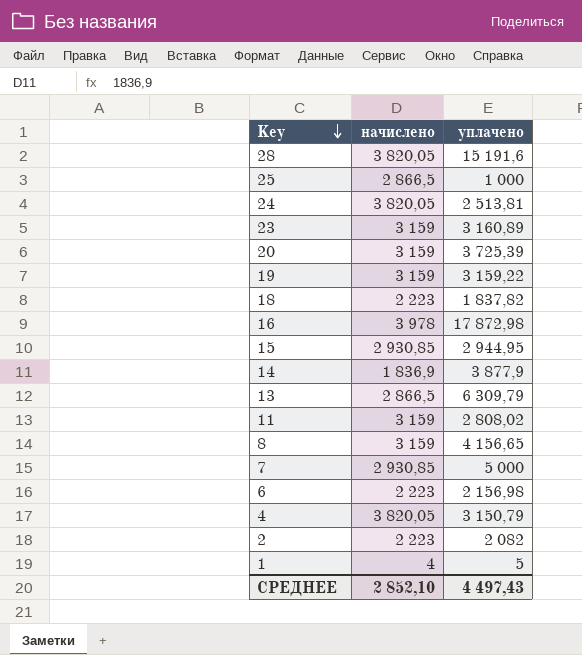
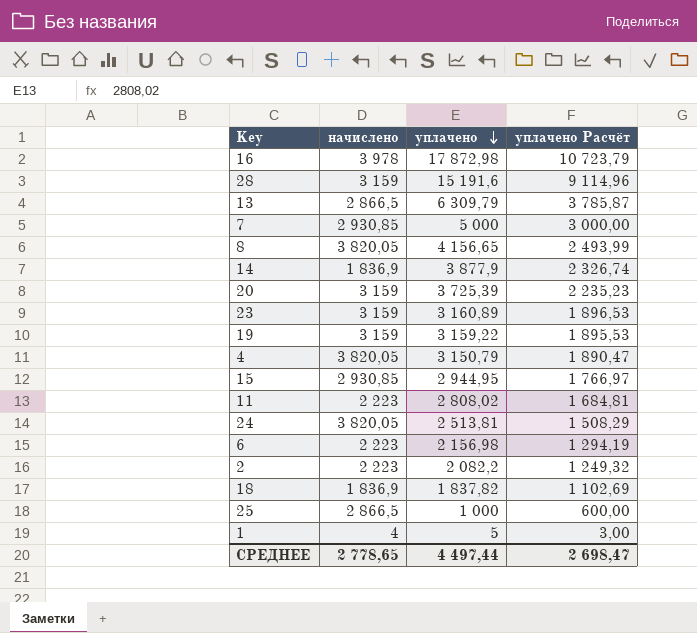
row order: Key descending -> уплачено descending
column уплачено Расчёт | formula: none -> [уплачено] * 0,6
28 | начислено: 3 820,05 -> 3 159
8 | начислено: 3 159 -> 3 820,05
11 | начислено: 3 159 -> 2 223
2 | уплачено: 2 082 -> 2 082,2
18 | начислено: 2 223 -> 1 836,9
СРЕДНЕЕ | начислено: 2 852,10 -> 2 778,65
СРЕДНЕЕ | уплачено: 4 497,43 -> 4 497,44

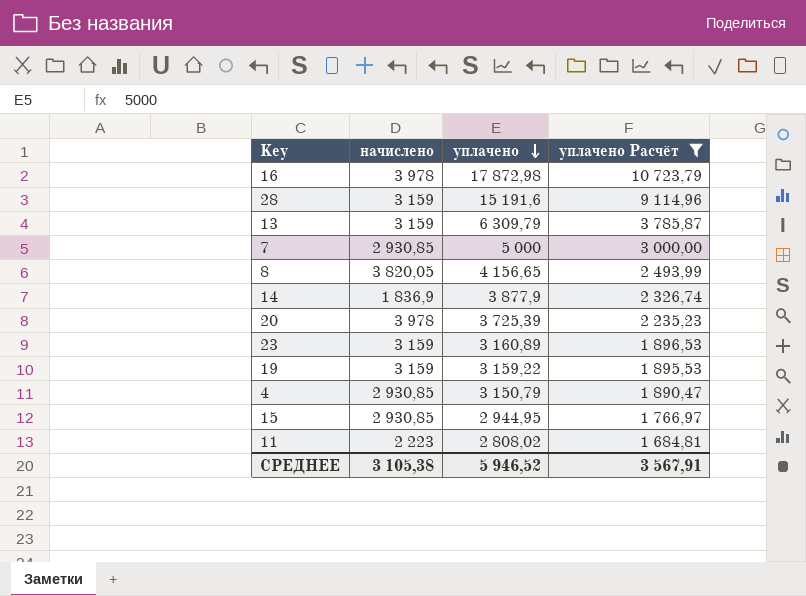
filter: none -> уплачено Расчёт >= 1 684,81
13 | начислено: 2 866,5 -> 3 159
20 | начислено: 3 159 -> 3 978
4 | начислено: 3 820,05 -> 2 930,85
СРЕДНЕЕ | начислено: 2 778,65 -> 3 105,38
СРЕДНЕЕ | уплачено: 4 497,44 -> 5 946,52
СРЕДНЕЕ | уплачено Расчёт: 2 698,47 -> 3 567,91

